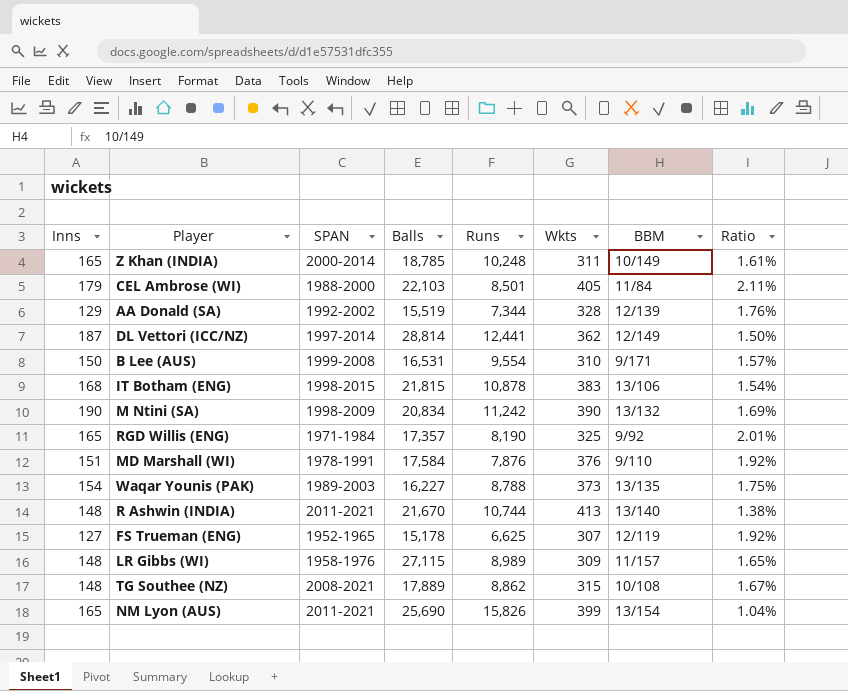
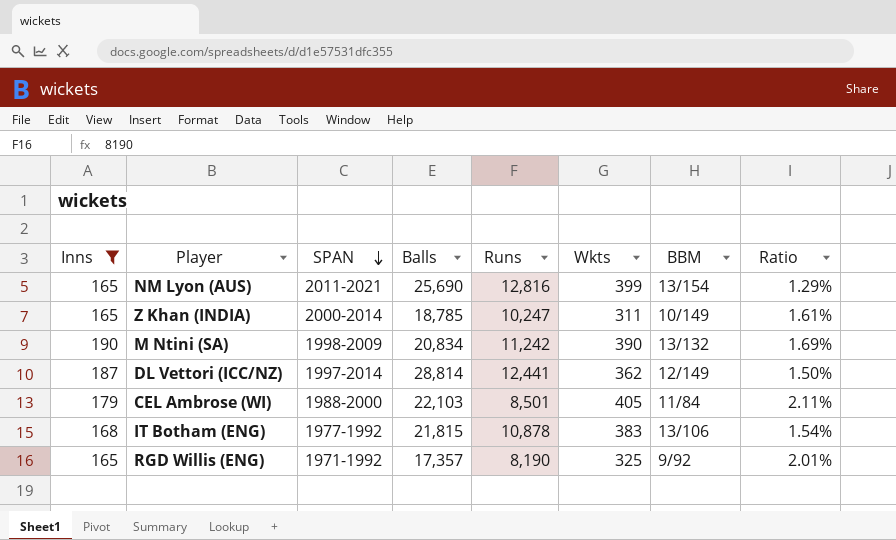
filter: none -> Inns >= 165
row order: none -> SPAN descending
NM Lyon (AUS) | Runs: 15,826 -> 12,816
NM Lyon (AUS) | Ratio: 1.04% -> 1.29%
Z Khan (INDIA) | Runs: 10,248 -> 10,247
IT Botham (ENG) | SPAN: 1998-2015 -> 1977-1992
RGD Willis (ENG) | SPAN: 1971-1984 -> 1971-1992

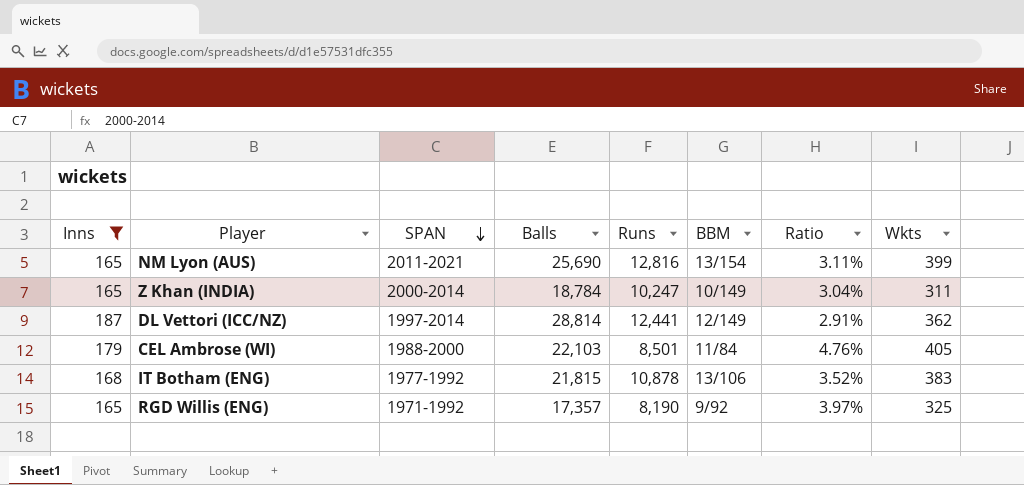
column Ratio | formula: [Inns] / [Runs] -> [Wkts] / [Runs]
column Wkts | position: 6 -> 8
row M Ntini (SA): 190 | 1998-2009 | 20,834 | 11,242 | 390 | 13/132 | 1.69% -> none
Z Khan (INDIA) | Balls: 18,785 -> 18,784

